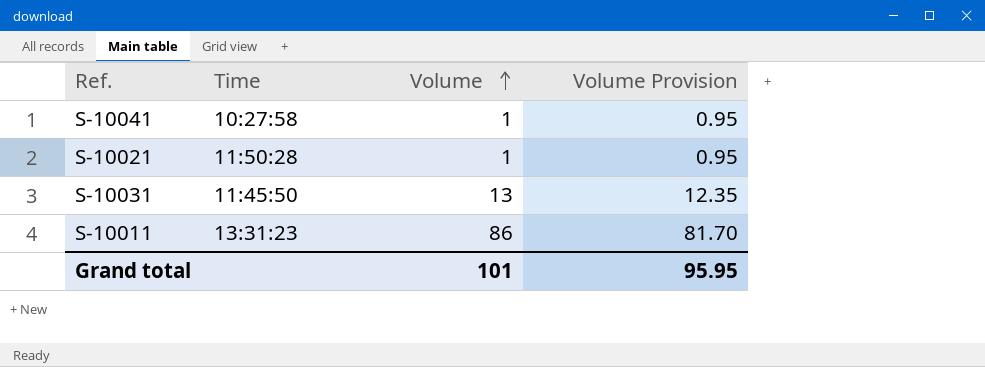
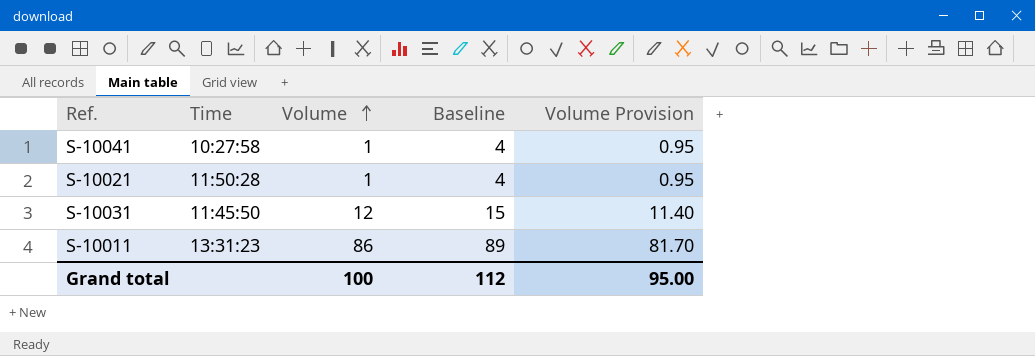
column Baseline | formula: none -> [Volume] + 3
S-10031 | Volume: 13 -> 12
S-10031 | Volume Provision: 12.35 -> 11.40
Grand total | Volume: 101 -> 100
Grand total | Volume Provision: 95.95 -> 95.00

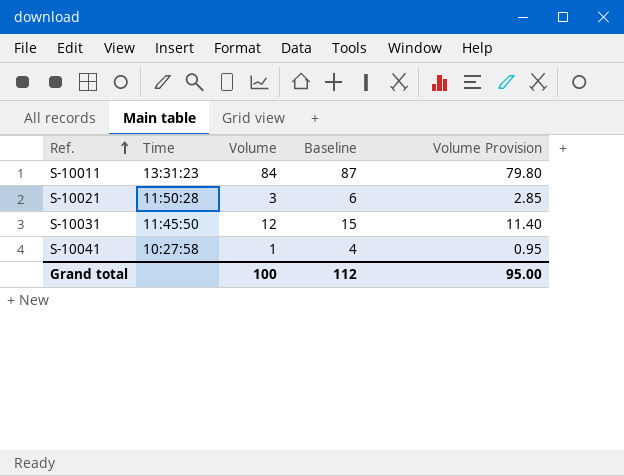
row order: Volume ascending -> Ref. ascending
S-10011 | Volume: 86 -> 84
S-10011 | Baseline: 89 -> 87
S-10011 | Volume Provision: 81.70 -> 79.80
S-10021 | Volume: 1 -> 3
S-10021 | Baseline: 4 -> 6
S-10021 | Volume Provision: 0.95 -> 2.85

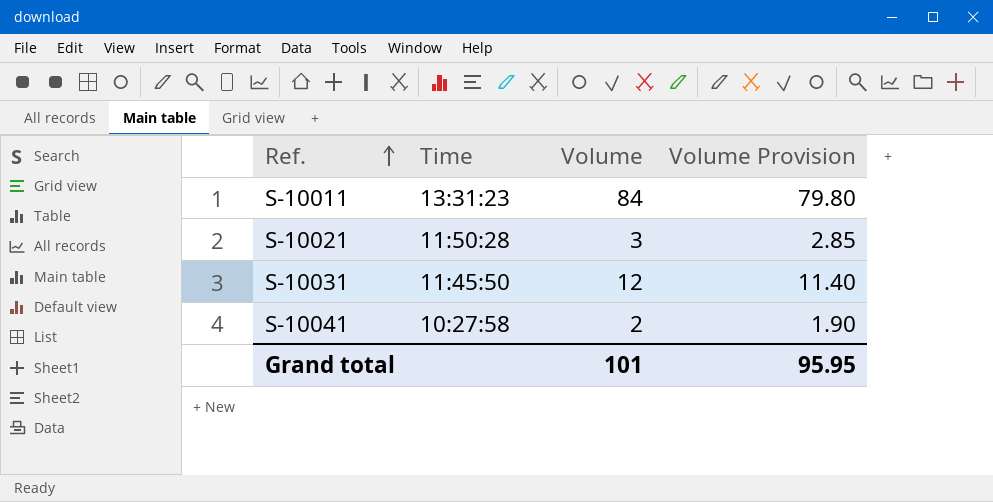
column Baseline | formula: [Volume] + 3 -> none
S-10041 | Volume: 1 -> 2
S-10041 | Volume Provision: 0.95 -> 1.90
Grand total | Volume: 100 -> 101
Grand total | Volume Provision: 95.00 -> 95.95

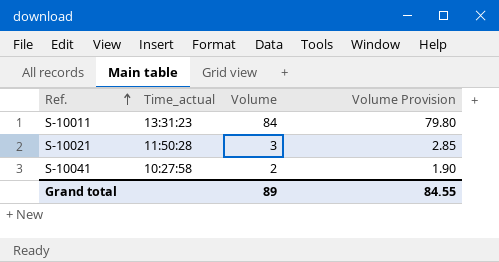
column name: Time -> Time_actual
row S-10031: 11:45:50 | 12 | 11.40 -> none
Grand total | Volume: 101 -> 89
Grand total | Volume Provision: 95.95 -> 84.55

